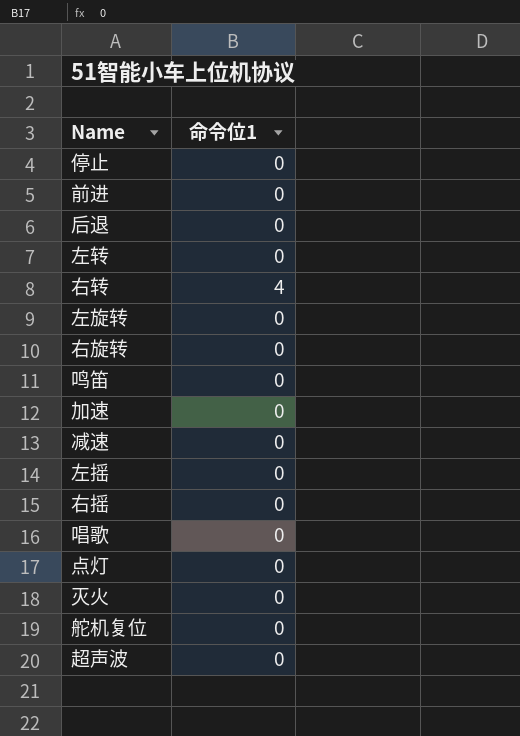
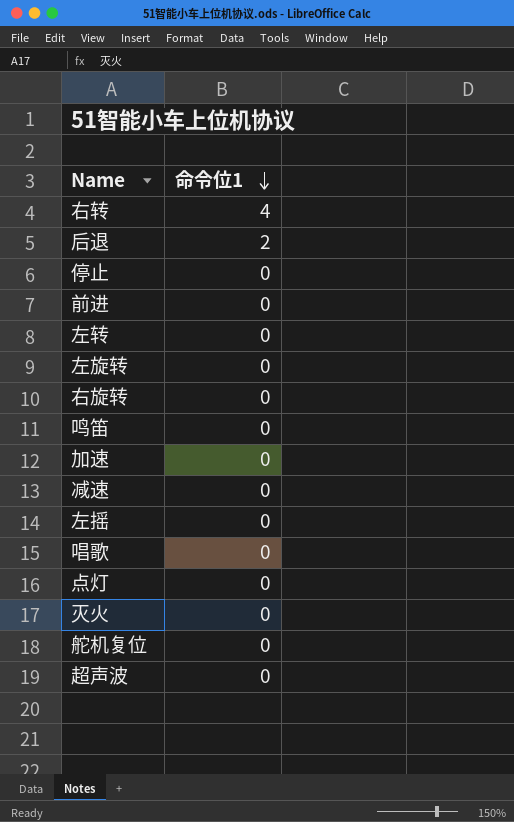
row order: none -> 命令位1 descending
row 右摇: 0 -> none
后退 | 命令位1: 0 -> 2

